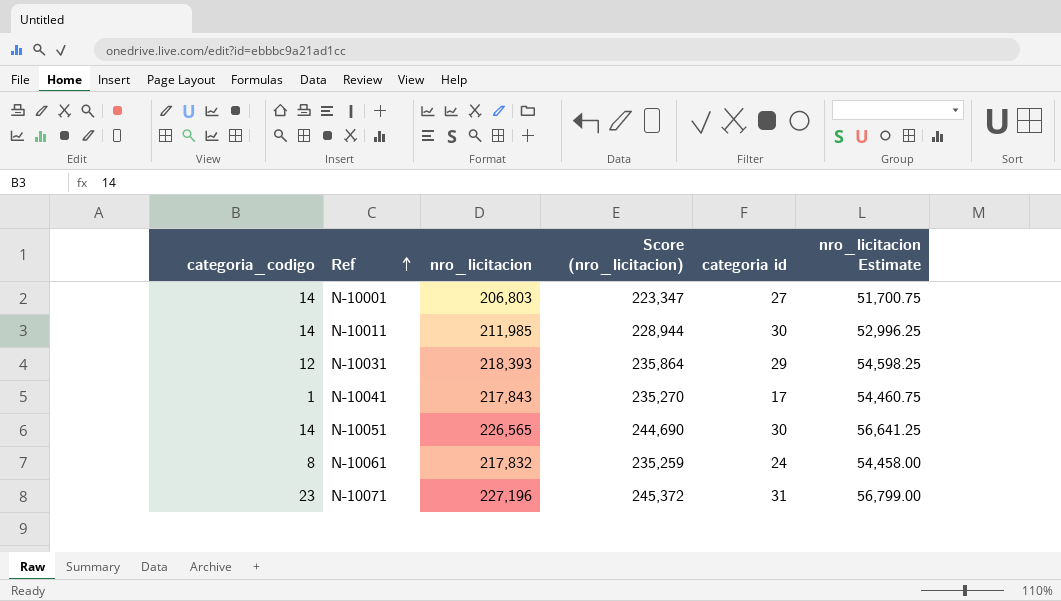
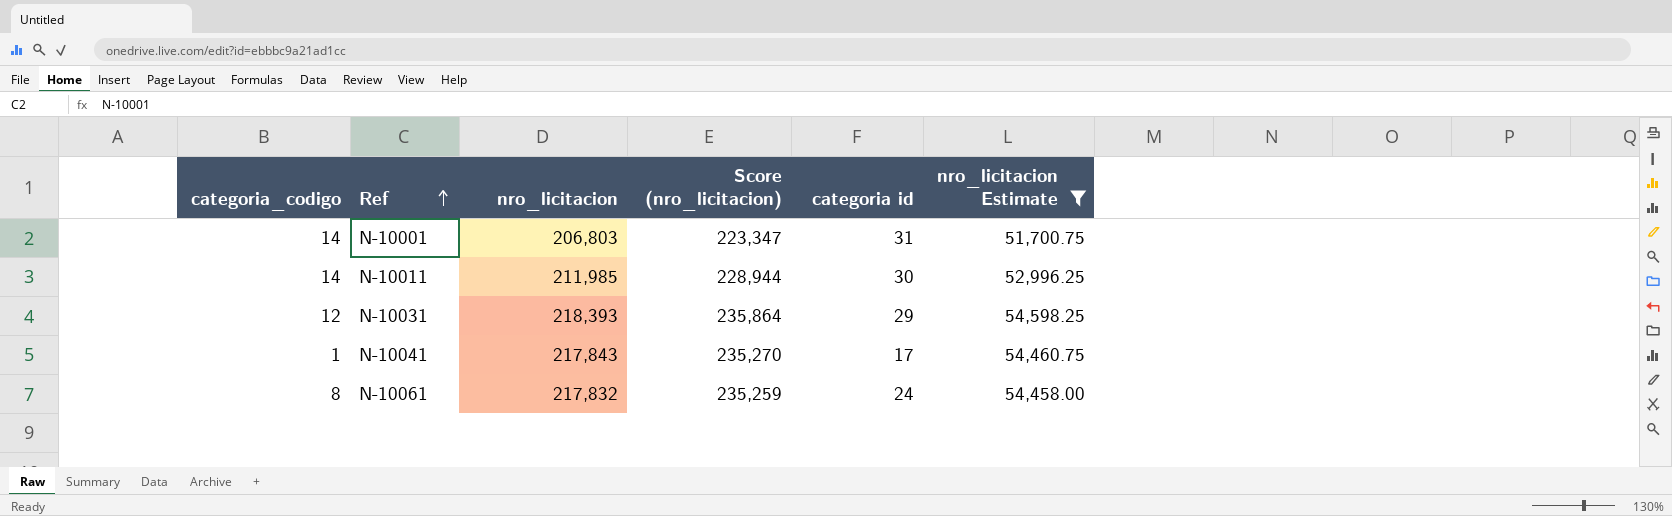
filter: none -> nro_licitacion Estimate <= 54,598.25
N-10001 | categoria id: 27 -> 31

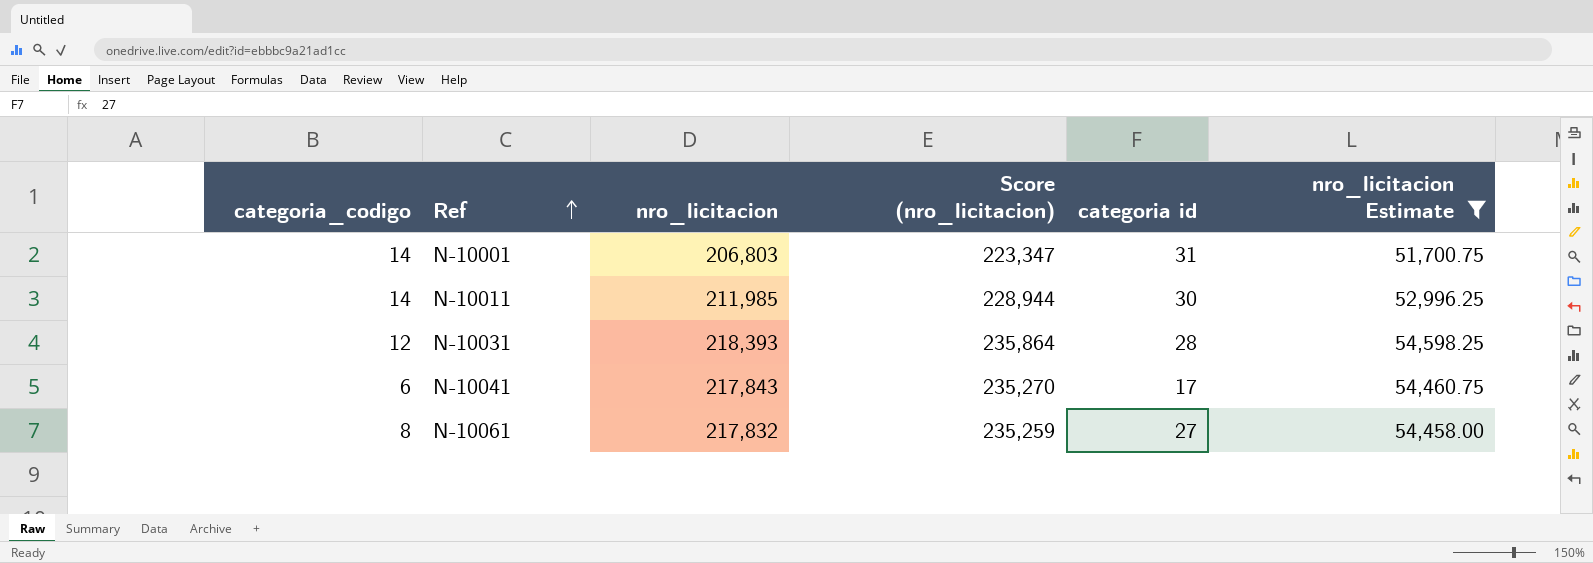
N-10031 | categoria id: 29 -> 28
N-10041 | categoria_codigo: 1 -> 6
N-10061 | categoria id: 24 -> 27

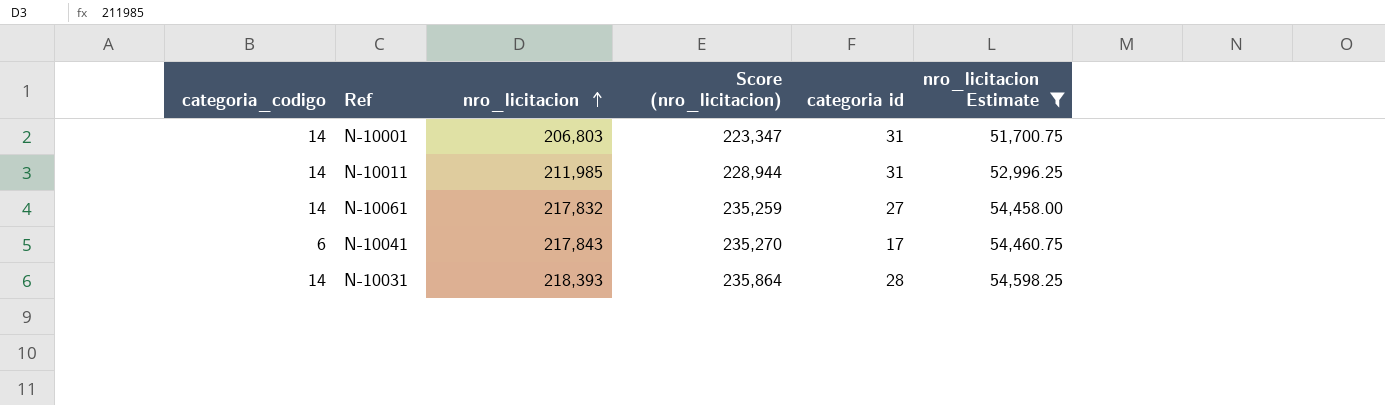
row order: Ref ascending -> nro_licitacion ascending
N-10011 | categoria id: 30 -> 31
N-10061 | categoria_codigo: 8 -> 14
N-10031 | categoria_codigo: 12 -> 14

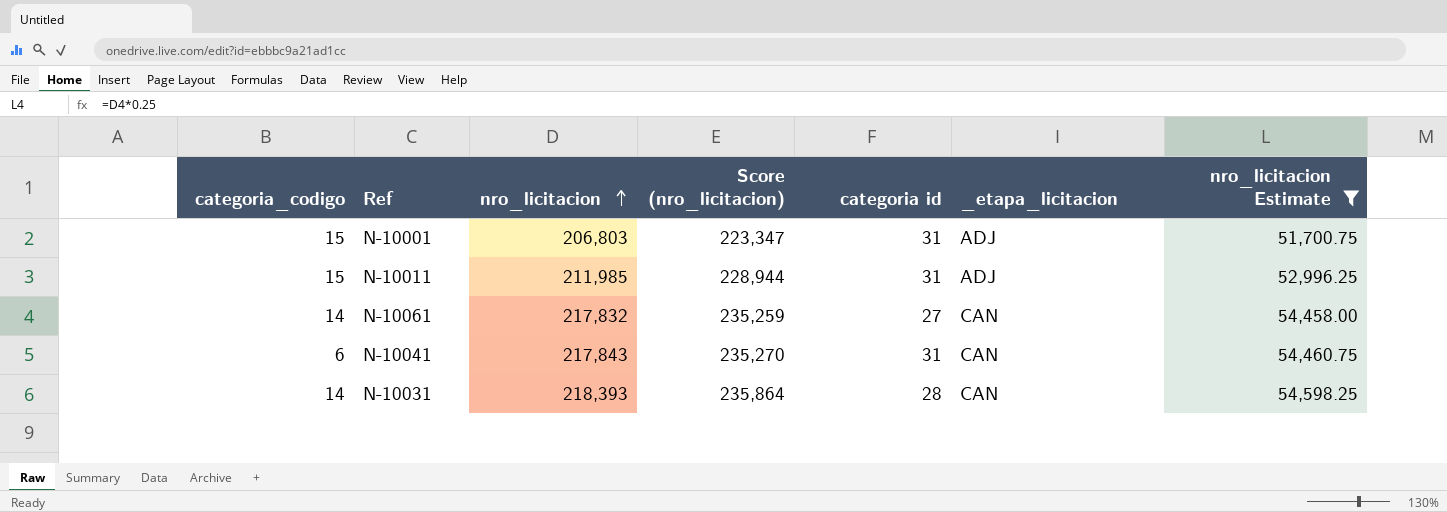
column _etapa_licitacion | position: none -> 6
N-10001 | categoria_codigo: 14 -> 15
N-10011 | categoria_codigo: 14 -> 15
N-10041 | categoria id: 17 -> 31

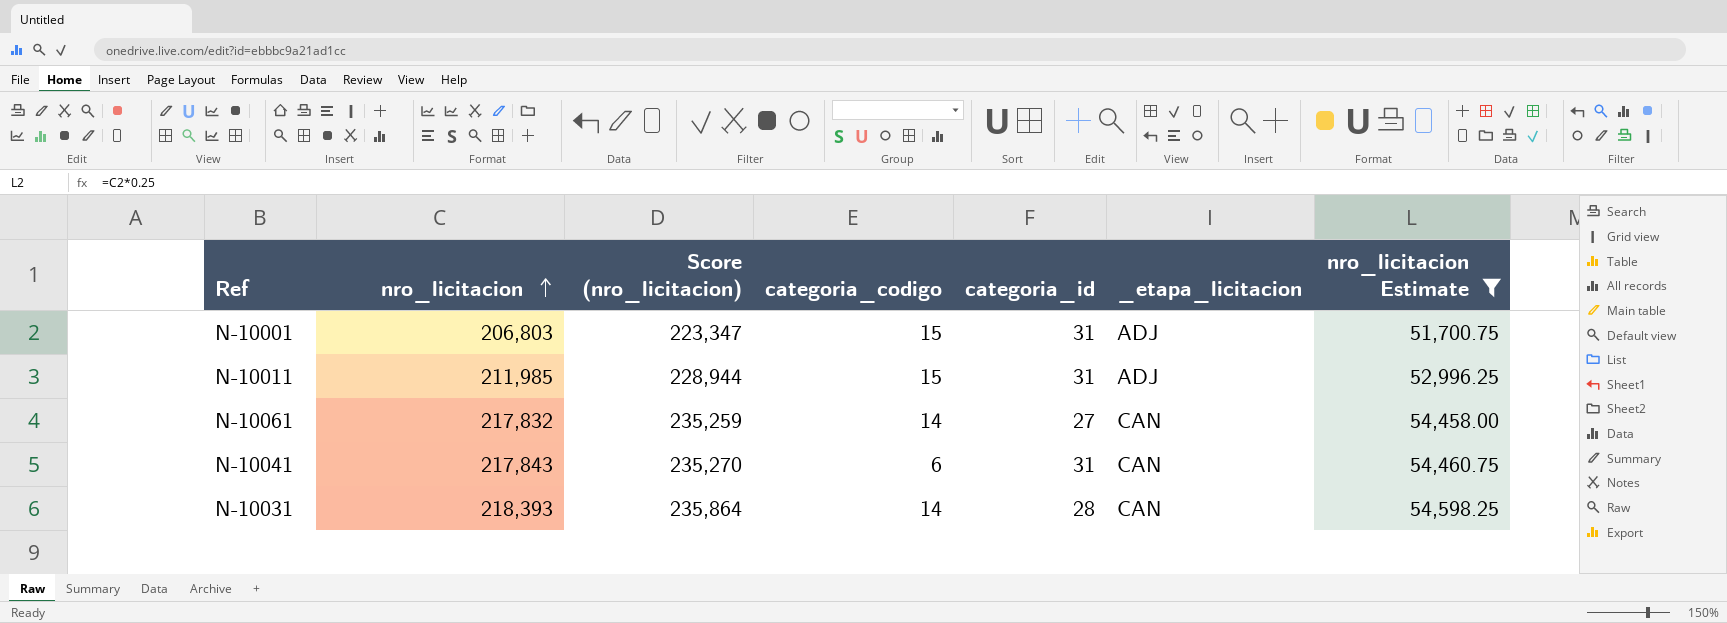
column categoria_codigo | position: 1 -> 4
column name: categoria id -> categoria_id

